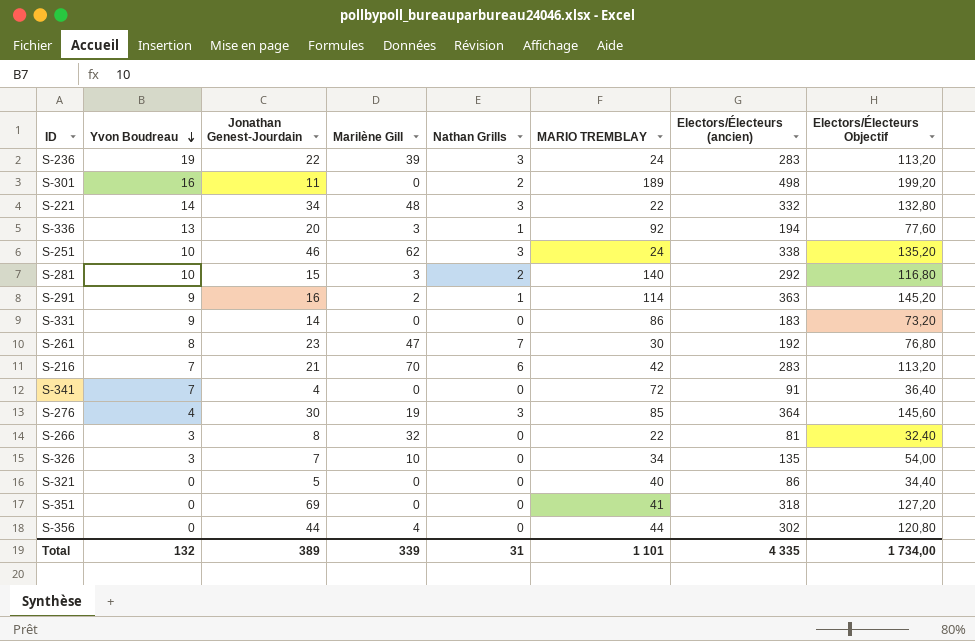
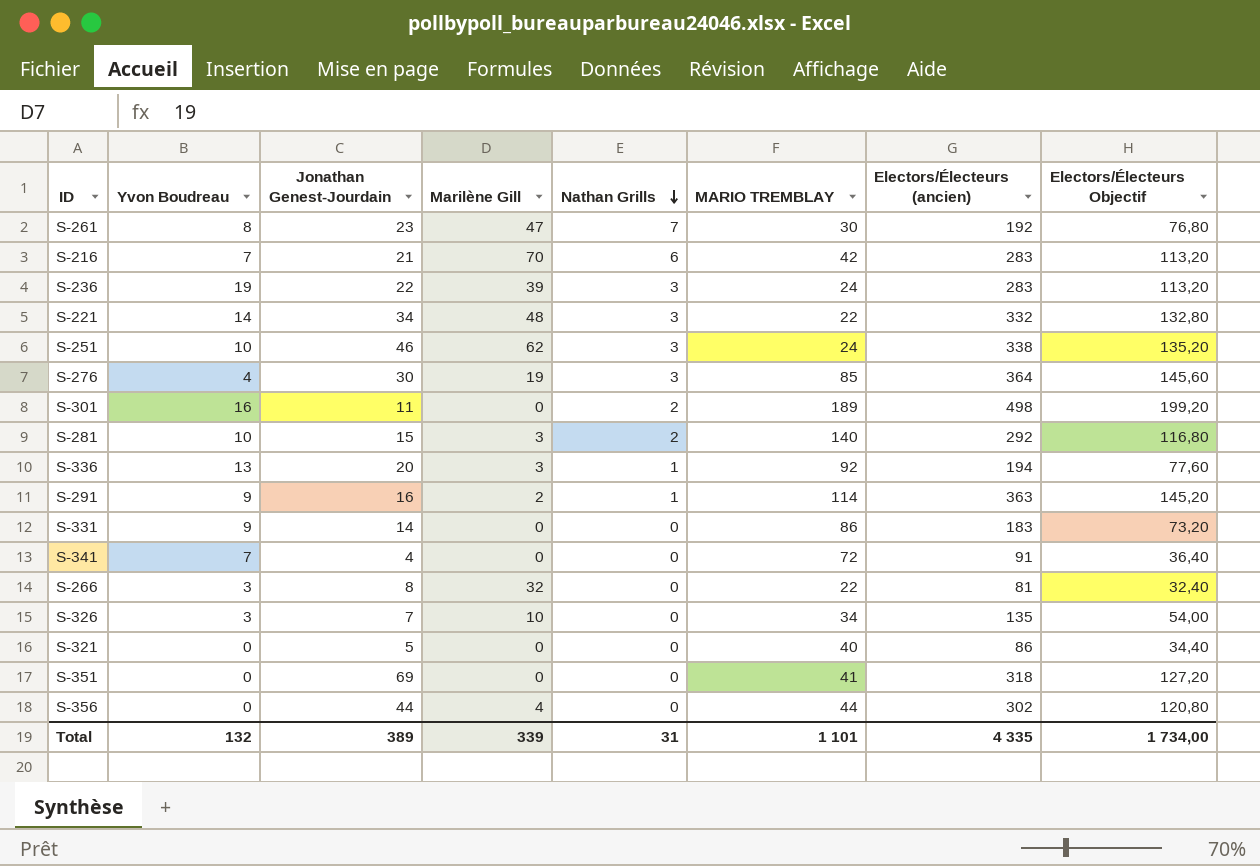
row order: Yvon Boudreau descending -> Nathan Grills descending

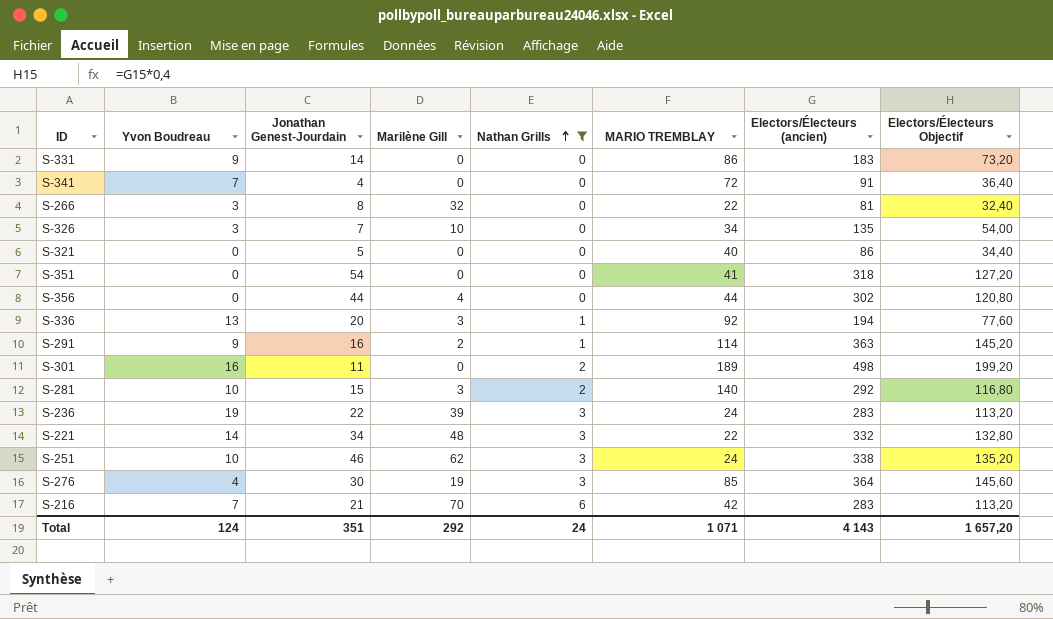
filter: none -> Nathan Grills != 7
row order: Nathan Grills descending -> Nathan Grills ascending
S-351 | Jonathan Genest-Jourdain: 69 -> 54
Total | Yvon Boudreau: 132 -> 124
Total | Jonathan Genest-Jourdain: 389 -> 351
Total | Marilène Gill: 339 -> 292
Total | Nathan Grills: 31 -> 24
Total | MARIO TREMBLAY: 1 101 -> 1 071
Total | Electors/Électeurs (ancien): 4 335 -> 4 143
Total | Electors/Électeurs Objectif: 1 734,00 -> 1 657,20

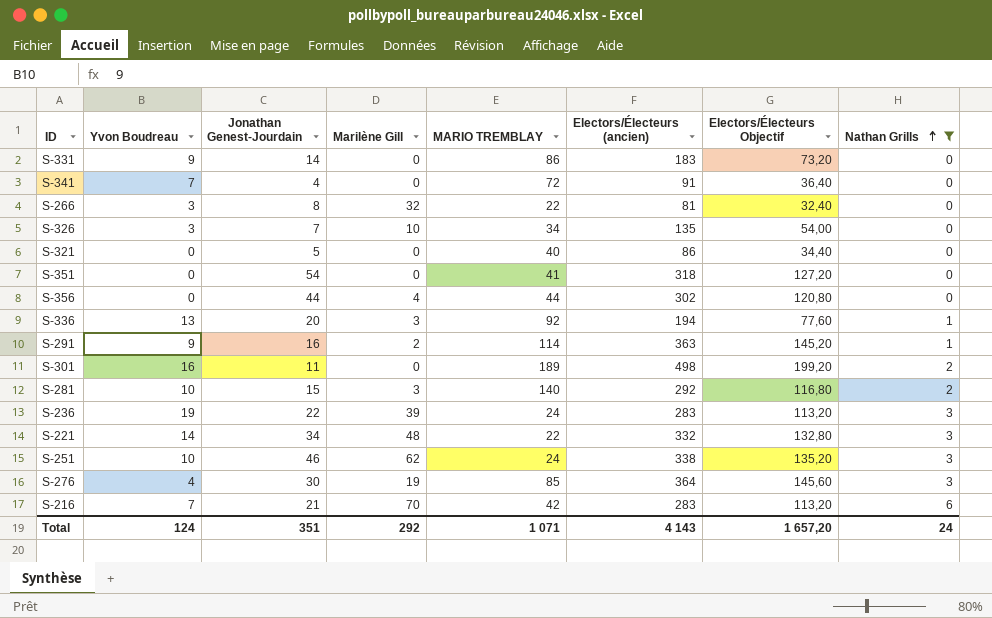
column Nathan Grills | position: 5 -> 8

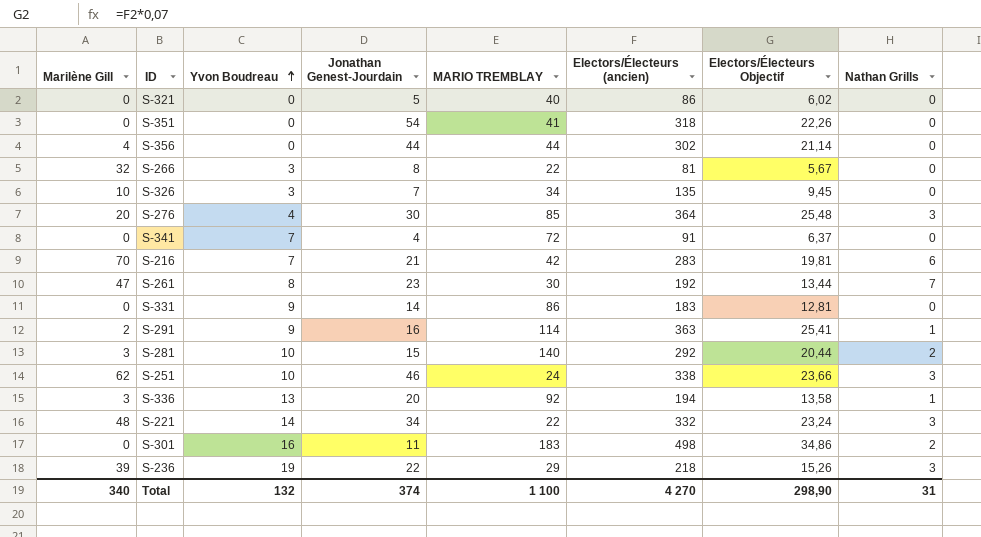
filter: Nathan Grills != 7 -> none
row order: Nathan Grills ascending -> Yvon Boudreau ascending
column Marilène Gill | position: 4 -> 1
column Electors/Électeurs Objectif | formula: [Electors/Électeurs (ancien)] * 0,4 -> [Electors/Électeurs (ancien)] * 0,07
S-276 | Marilène Gill: 19 -> 20
S-301 | MARIO TREMBLAY: 189 -> 183
S-236 | MARIO TREMBLAY: 24 -> 29
S-236 | Electors/Électeurs (ancien): 283 -> 218
Total | Marilène Gill: 292 -> 340
Total | Yvon Boudreau: 124 -> 132
Total | Jonathan Genest-Jourdain: 351 -> 374
Total | MARIO TREMBLAY: 1 071 -> 1 100
Total | Electors/Électeurs (ancien): 4 143 -> 4 270
Total | Electors/Électeurs Objectif: 1 657,20 -> 298,90
Total | Nathan Grills: 24 -> 31

